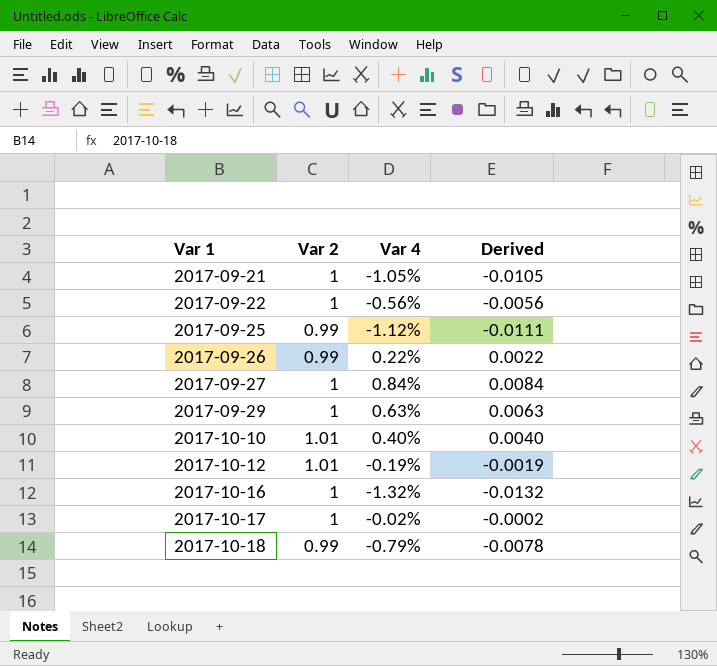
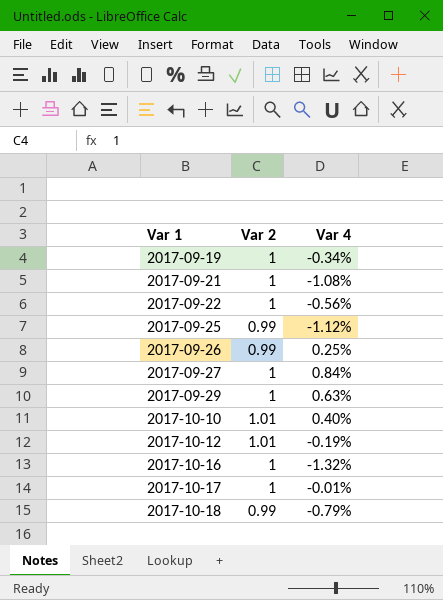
column Derived | formula: [Var 2] * [Var 4] -> none
row 2017-09-19: none -> 1 | -0.34%
2017-09-21 | Var 4: -1.05% -> -1.08%
2017-09-26 | Var 4: 0.22% -> 0.25%
2017-10-17 | Var 4: -0.02% -> -0.01%

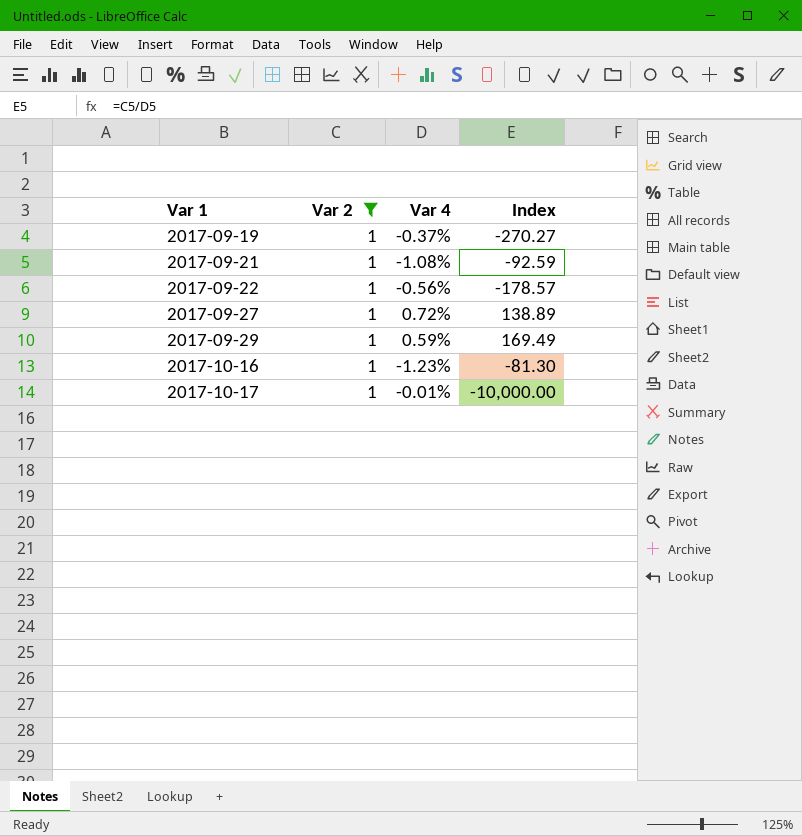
filter: none -> Var 2 = 1
column Index | formula: none -> [Var 2] / [Var 4]
2017-09-19 | Var 4: -0.34% -> -0.37%
2017-09-27 | Var 4: 0.84% -> 0.72%
2017-09-29 | Var 4: 0.63% -> 0.59%
2017-10-16 | Var 4: -1.32% -> -1.23%

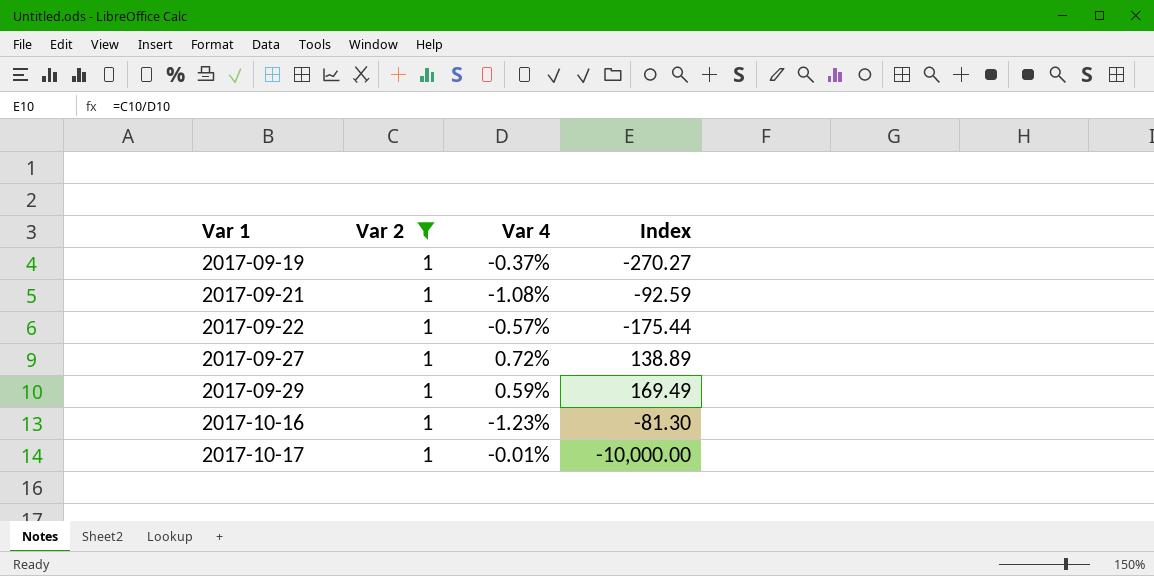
2017-09-22 | Var 4: -0.56% -> -0.57%
2017-09-22 | Index: -178.57 -> -175.44

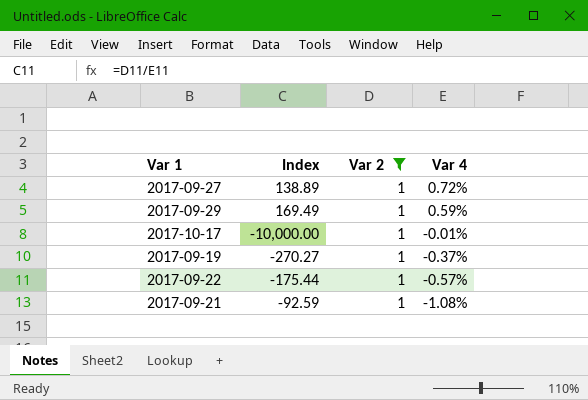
row order: Var 1 ascending -> Var 4 descending
column Index | position: 4 -> 2
row 2017-10-16: 1 | -1.23% | -81.30 -> none

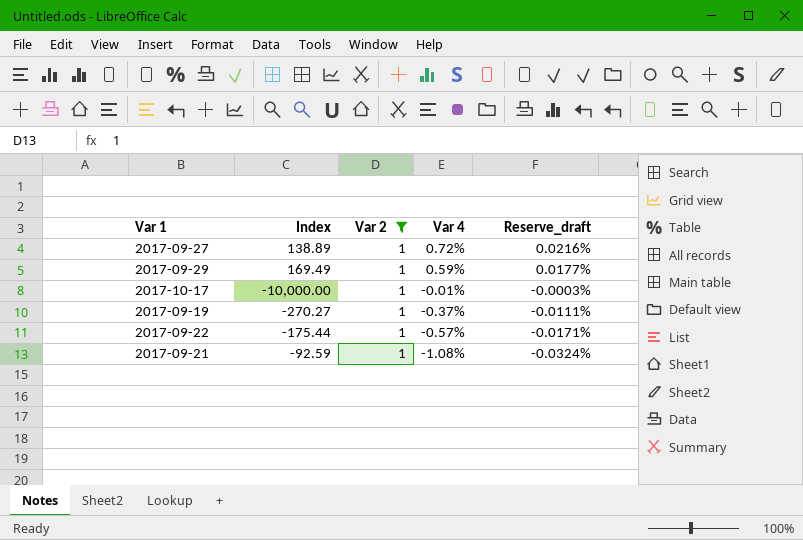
column Reserve_draft | formula: none -> [Var 4] * 0.03

